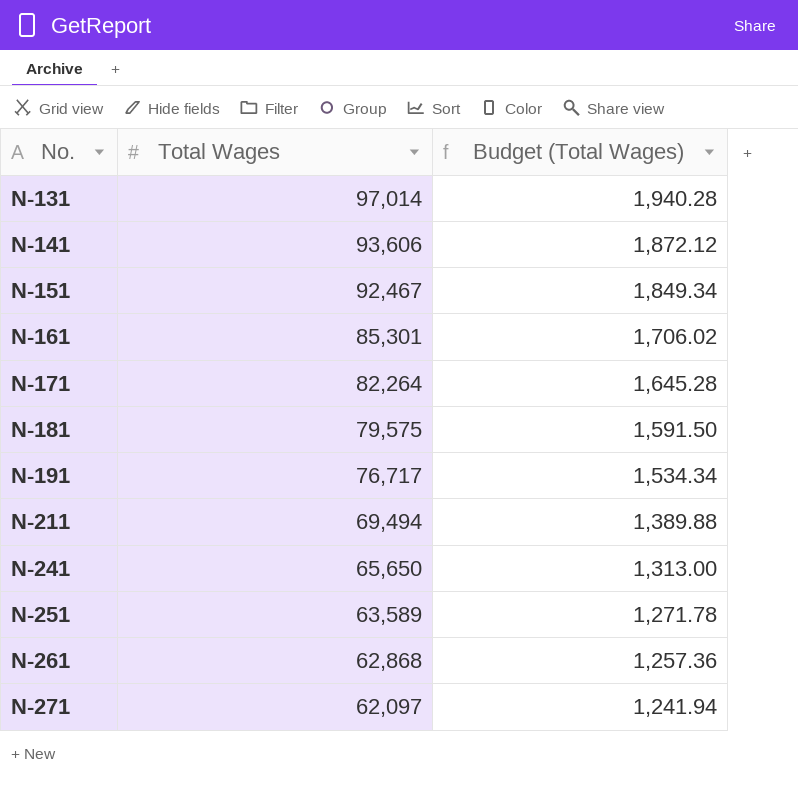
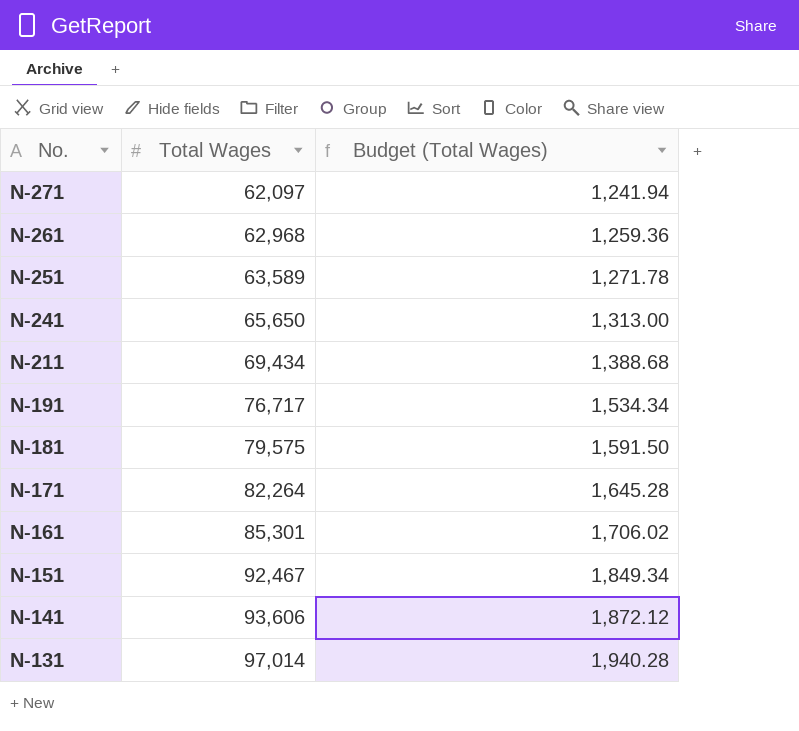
row order: No. ascending -> No. descending
N-261 | Total Wages: 62,868 -> 62,968
N-261 | Budget (Total Wages): 1,257.36 -> 1,259.36
N-211 | Total Wages: 69,494 -> 69,434
N-211 | Budget (Total Wages): 1,389.88 -> 1,388.68

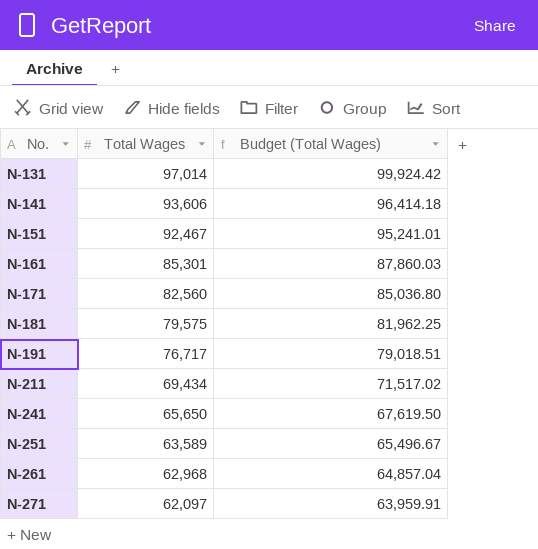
row order: No. descending -> No. ascending
column Budget (Total Wages) | formula: [Total Wages] * 0.02 -> [Total Wages] * 1.03
N-171 | Total Wages: 82,264 -> 82,560

